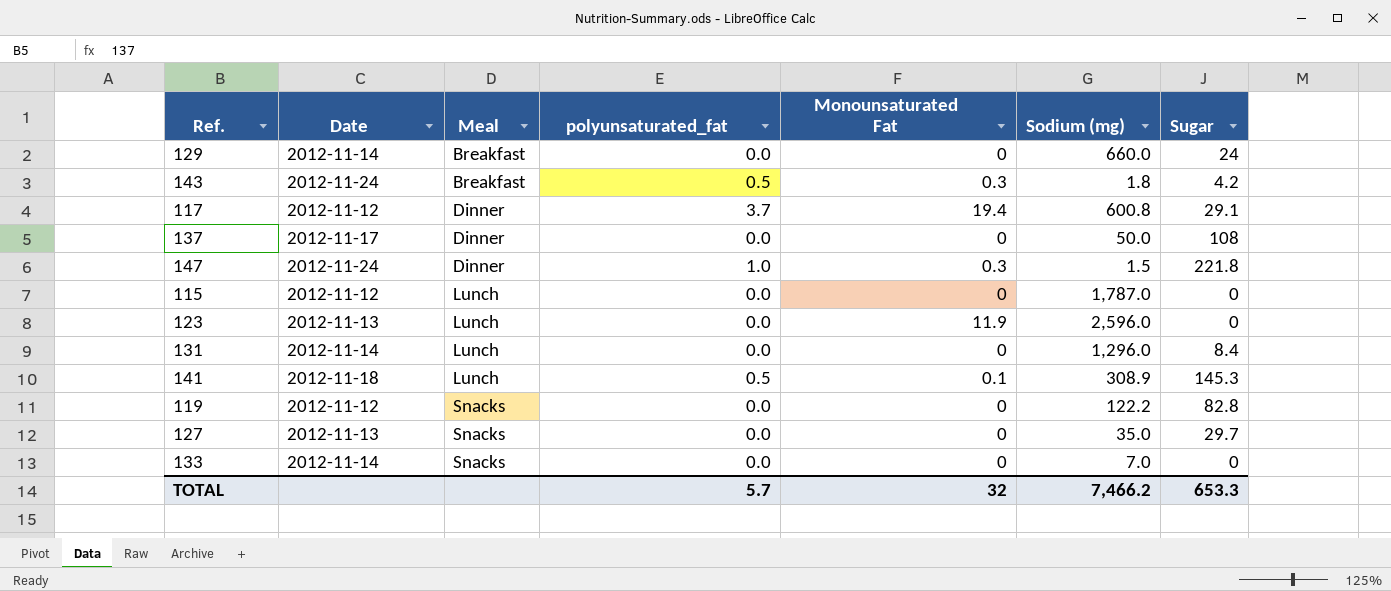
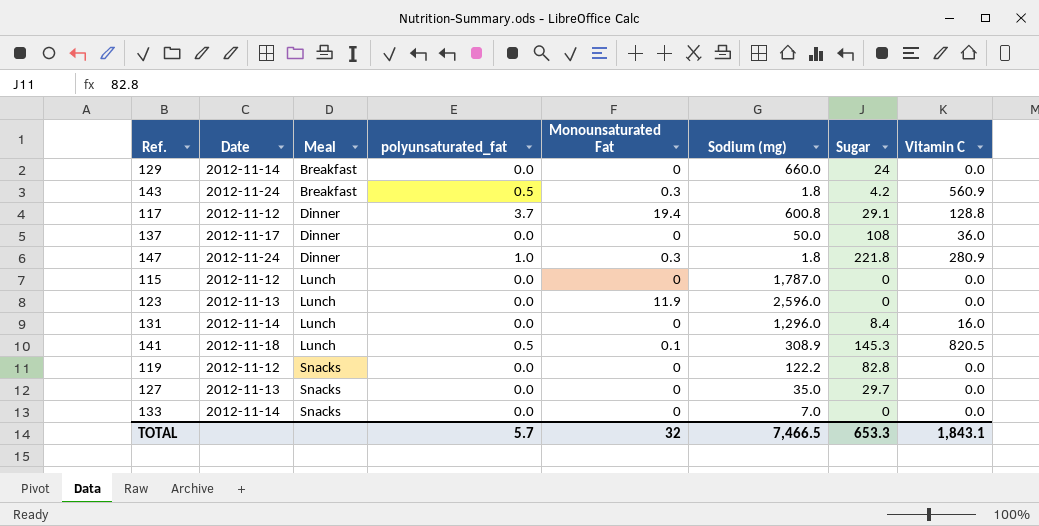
column Vitamin C | position: none -> 8
147 | Sodium (mg): 1.5 -> 1.8
TOTAL | Sodium (mg): 7,466.2 -> 7,466.5

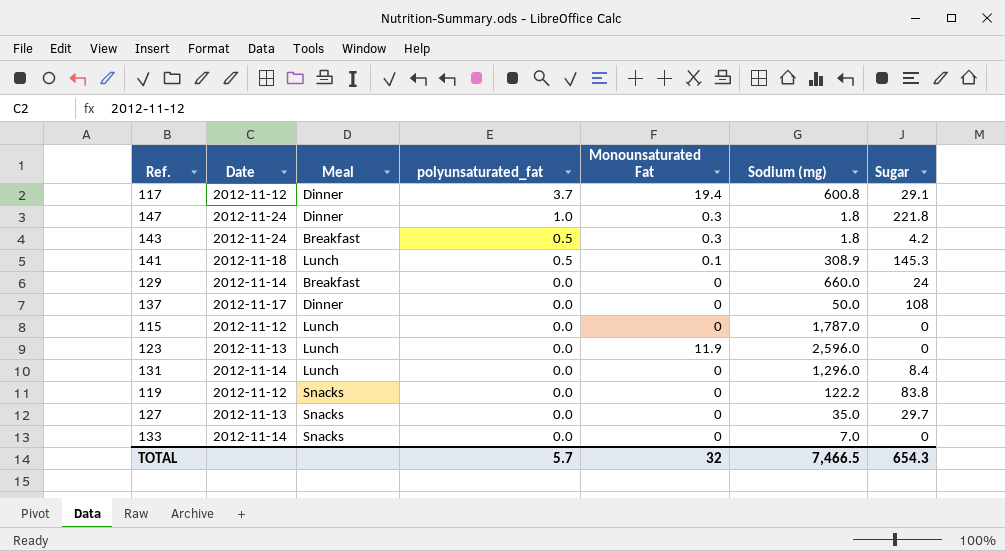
row order: Meal ascending -> polyunsaturated_fat descending
column Vitamin C | position: 8 -> none
119 | Sugar: 82.8 -> 83.8
TOTAL | Sugar: 653.3 -> 654.3

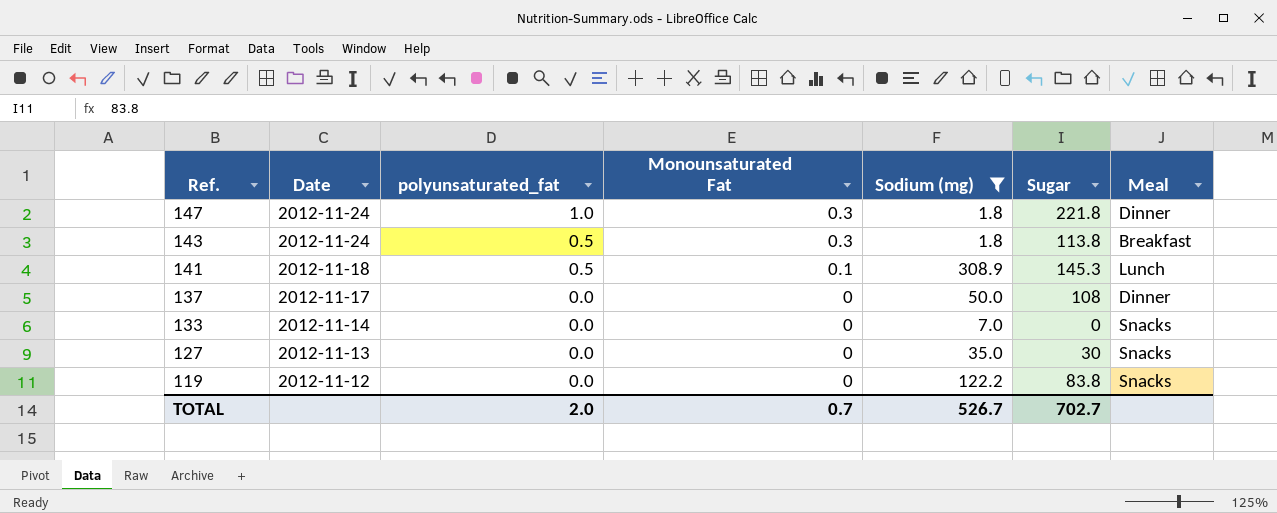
filter: none -> Sodium (mg) <= 308.9
row order: polyunsaturated_fat descending -> Ref. descending
column Meal | position: 3 -> 7
143 | Sugar: 4.2 -> 113.8
127 | Sugar: 29.7 -> 30
TOTAL | polyunsaturated_fat: 5.7 -> 2.0
TOTAL | Monounsaturated Fat: 32 -> 0.7
TOTAL | Sodium (mg): 7,466.5 -> 526.7
TOTAL | Sugar: 654.3 -> 702.7

